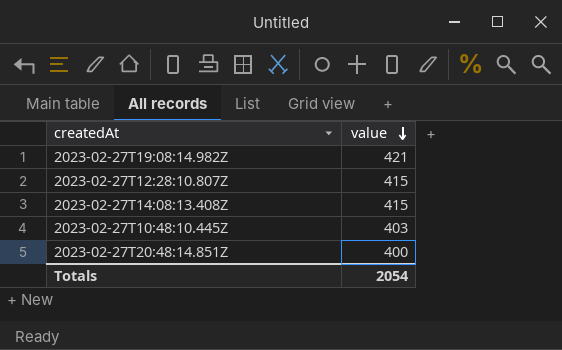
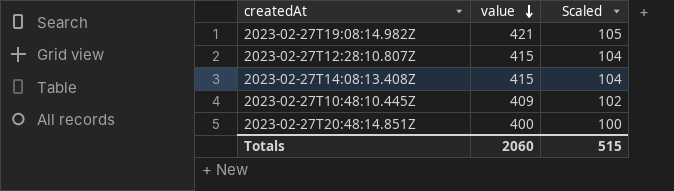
column Scaled | formula: none -> [value] * 0.25
2023-02-27T10:48:10.445Z | value: 403 -> 409
Totals | value: 2054 -> 2060

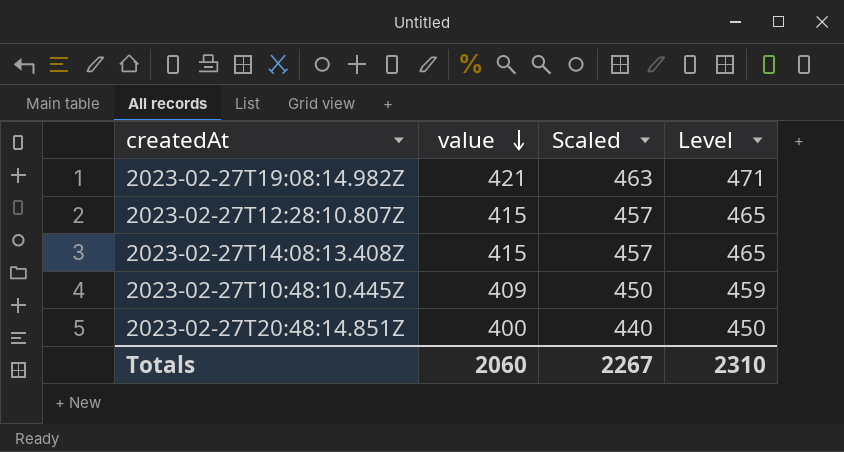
column Scaled | formula: [value] * 0.25 -> [value] * 1.1
column Level | formula: none -> [value] + 50
Totals | Scaled: 515 -> 2267

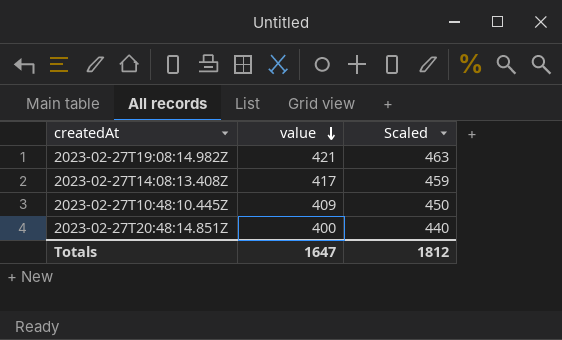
column Level | formula: [value] + 50 -> none
row 2023-02-27T12:28:10.807Z: 415 | 457 | 465 -> none
2023-02-27T14:08:13.408Z | value: 415 -> 417
2023-02-27T14:08:13.408Z | Scaled: 457 -> 459
Totals | value: 2060 -> 1647
Totals | Scaled: 2267 -> 1812

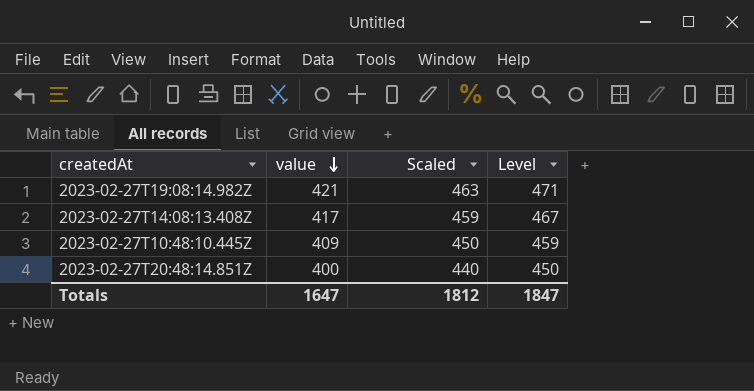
column Level | formula: none -> [value] + 50

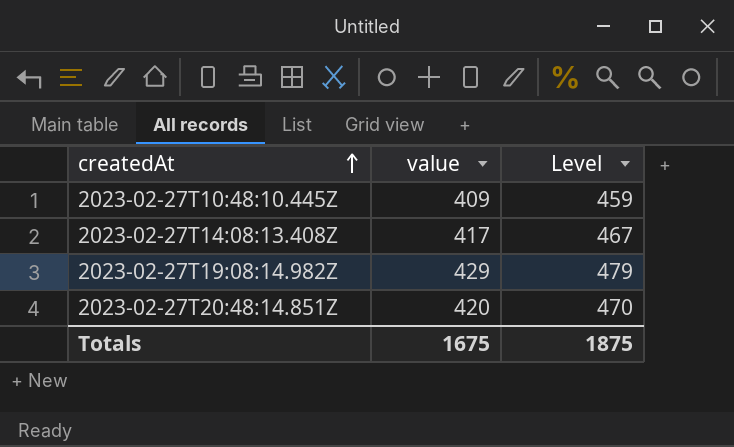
row order: value descending -> createdAt ascending
column Scaled | formula: [value] * 1.1 -> none
2023-02-27T19:08:14.982Z | value: 421 -> 429
2023-02-27T19:08:14.982Z | Level: 471 -> 479
2023-02-27T20:48:14.851Z | value: 400 -> 420
2023-02-27T20:48:14.851Z | Level: 450 -> 470
Totals | value: 1647 -> 1675
Totals | Level: 1847 -> 1875

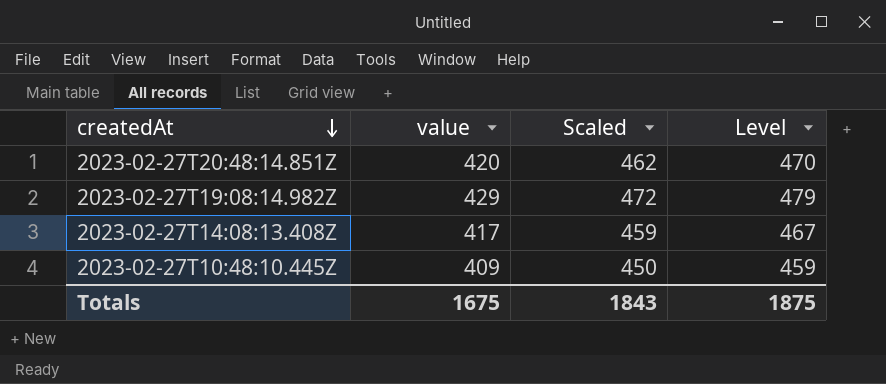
row order: createdAt ascending -> createdAt descending
column Scaled | formula: none -> [value] * 1.1

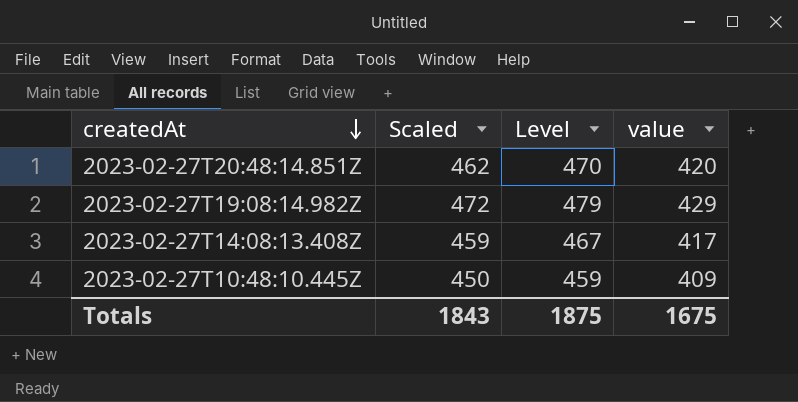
column value | position: 2 -> 4

